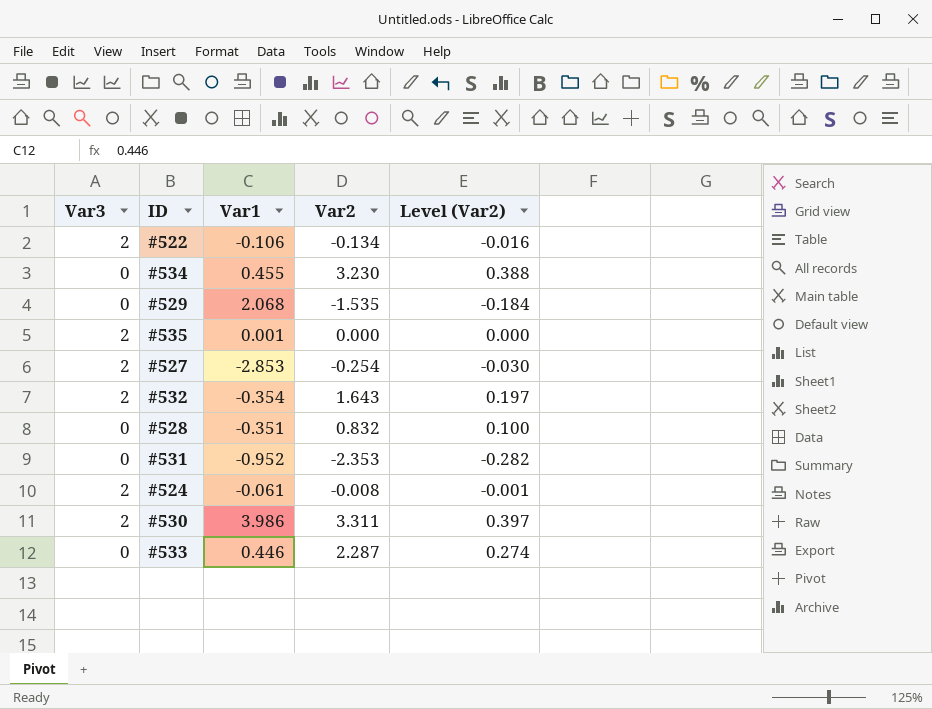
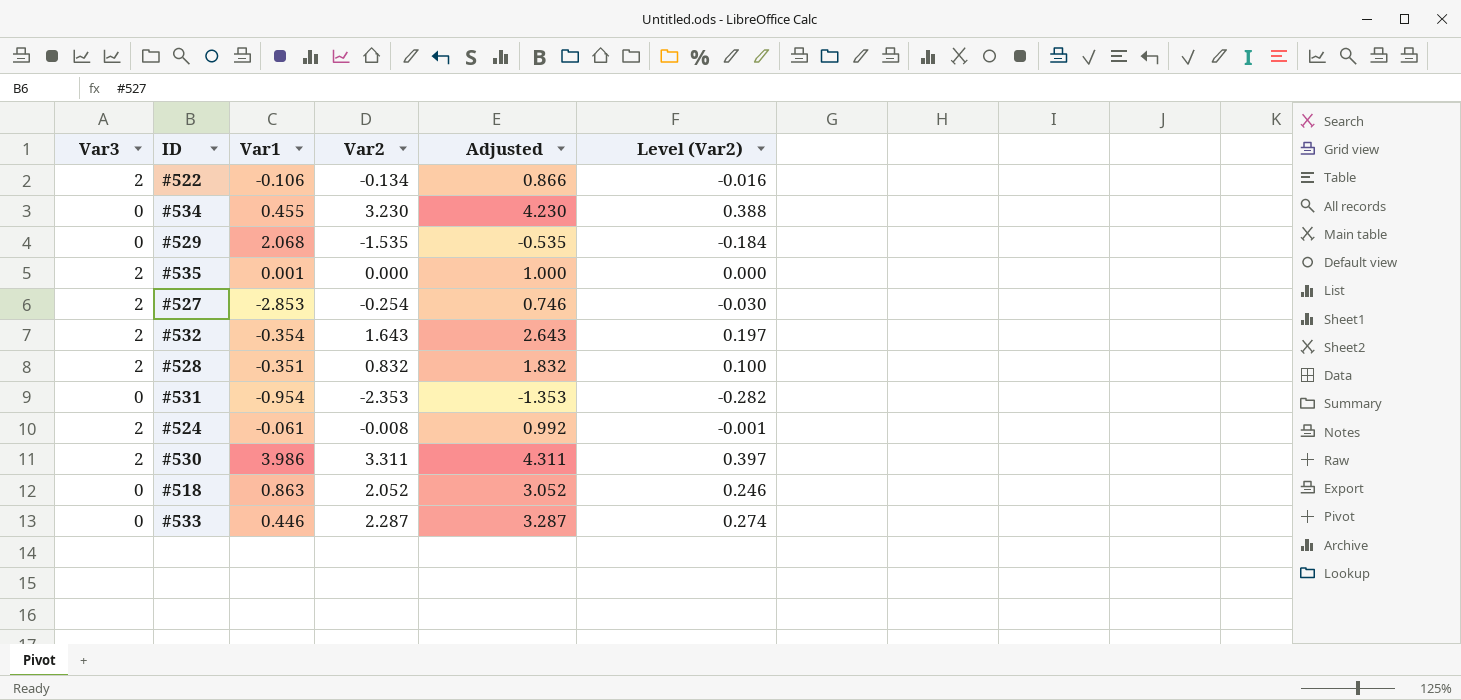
column Adjusted | formula: none -> [Var2] + 1
#528 | Var3: 0 -> 2
#531 | Var1: -0.952 -> -0.954
row #518: none -> 0 | 0.863 | 2.052 | 3.052 | 0.246

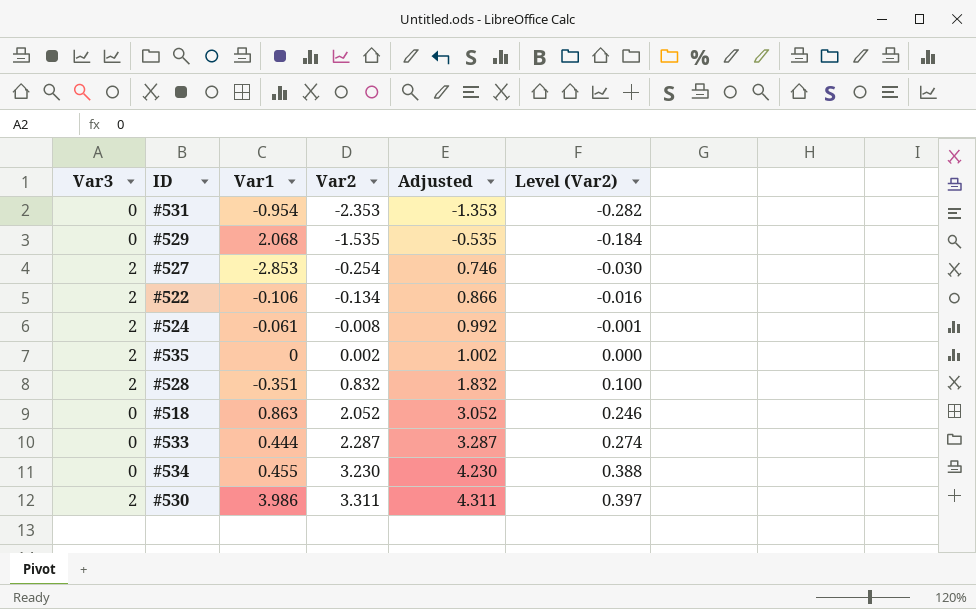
row order: none -> Var2 ascending
row #532: 2 | -0.354 | 1.643 | 2.643 | 0.197 -> none
#535 | Var1: 0.001 -> 0
#535 | Var2: 0.000 -> 0.002
#535 | Adjusted: 1.000 -> 1.002
#533 | Var1: 0.446 -> 0.444

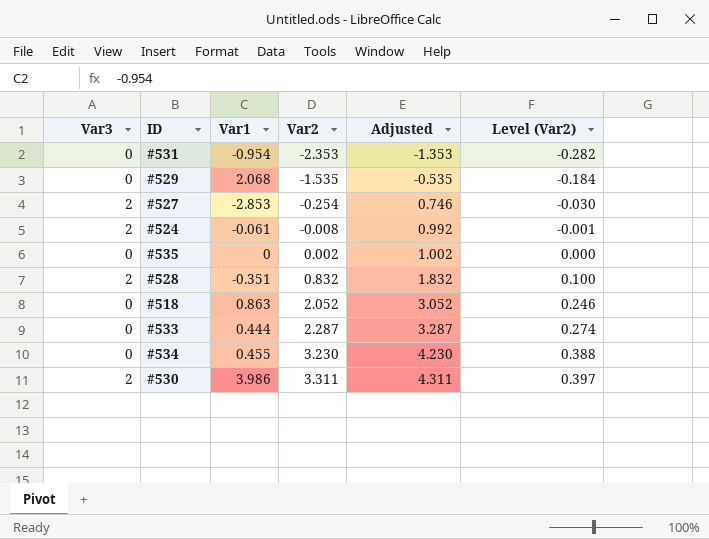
row #522: 2 | -0.106 | -0.134 | 0.866 | -0.016 -> none
#535 | Var3: 2 -> 0

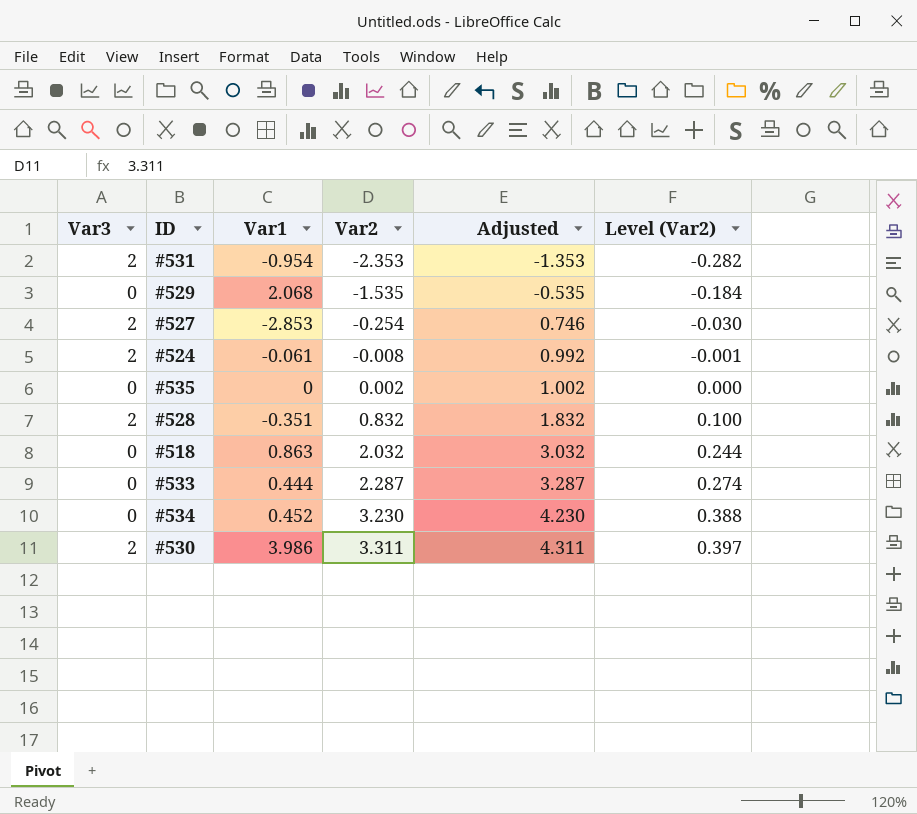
#531 | Var3: 0 -> 2
#518 | Var2: 2.052 -> 2.032
#518 | Adjusted: 3.052 -> 3.032
#518 | Level (Var2): 0.246 -> 0.244
#534 | Var1: 0.455 -> 0.452

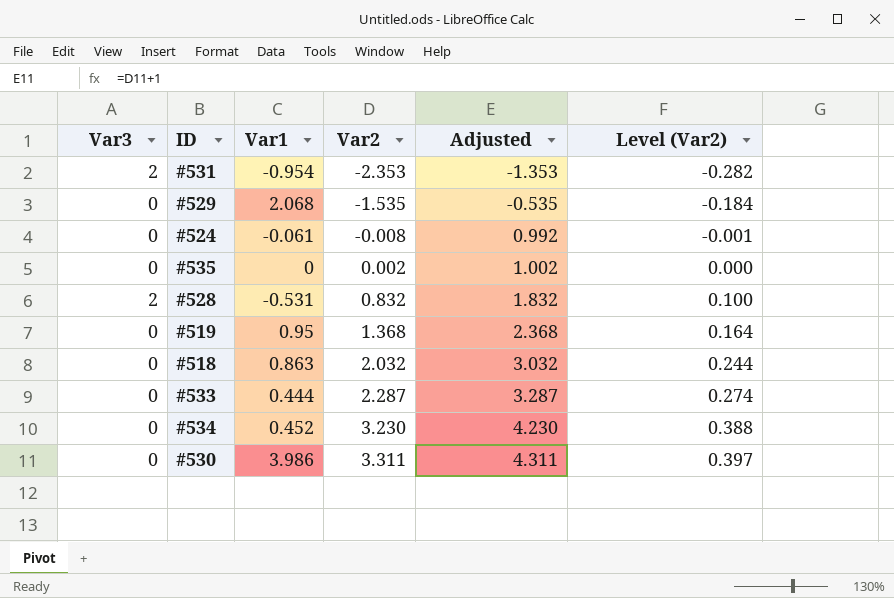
row #527: 2 | -2.853 | -0.254 | 0.746 | -0.030 -> none
#524 | Var3: 2 -> 0
#528 | Var1: -0.351 -> -0.531
row #519: none -> 0 | 0.95 | 1.368 | 2.368 | 0.164
#530 | Var3: 2 -> 0

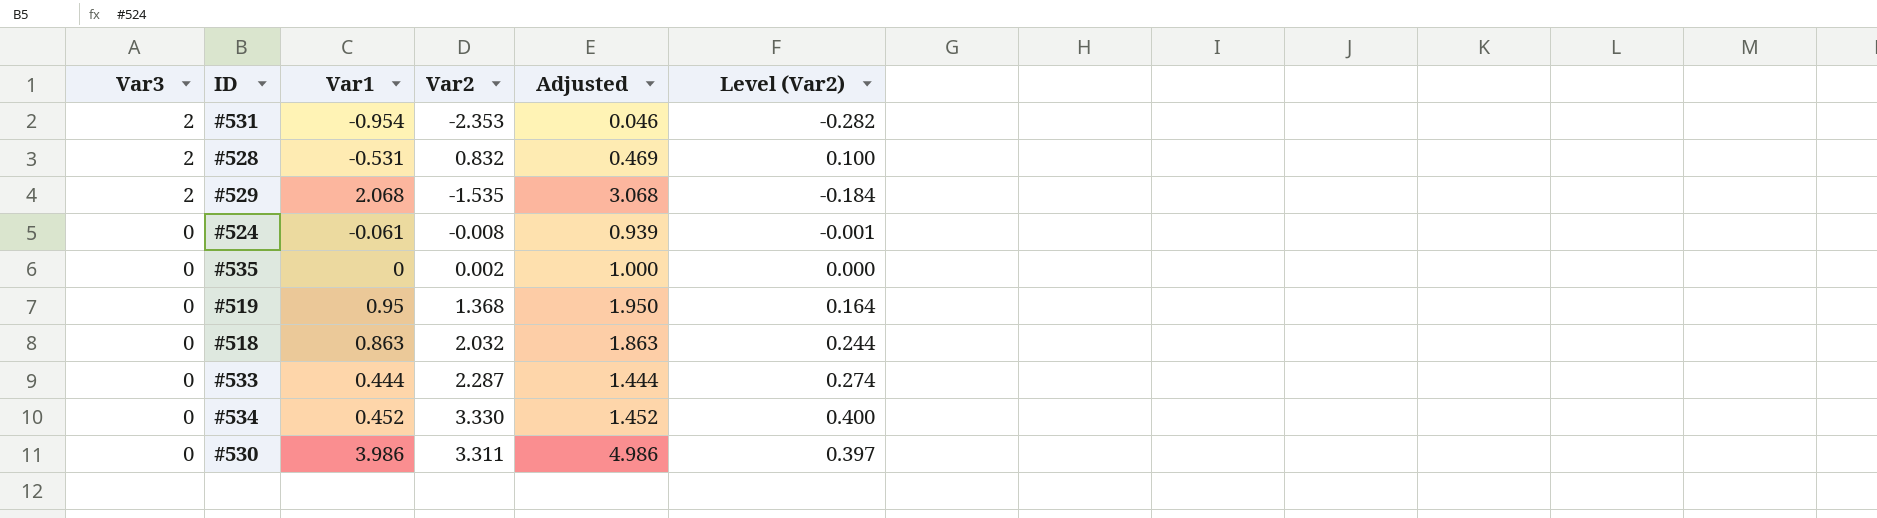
row order: Var2 ascending -> Var3 descending
column Adjusted | formula: [Var2] + 1 -> [Var1] + 1
#529 | Var3: 0 -> 2
#534 | Var2: 3.230 -> 3.330
#534 | Level (Var2): 0.388 -> 0.400

